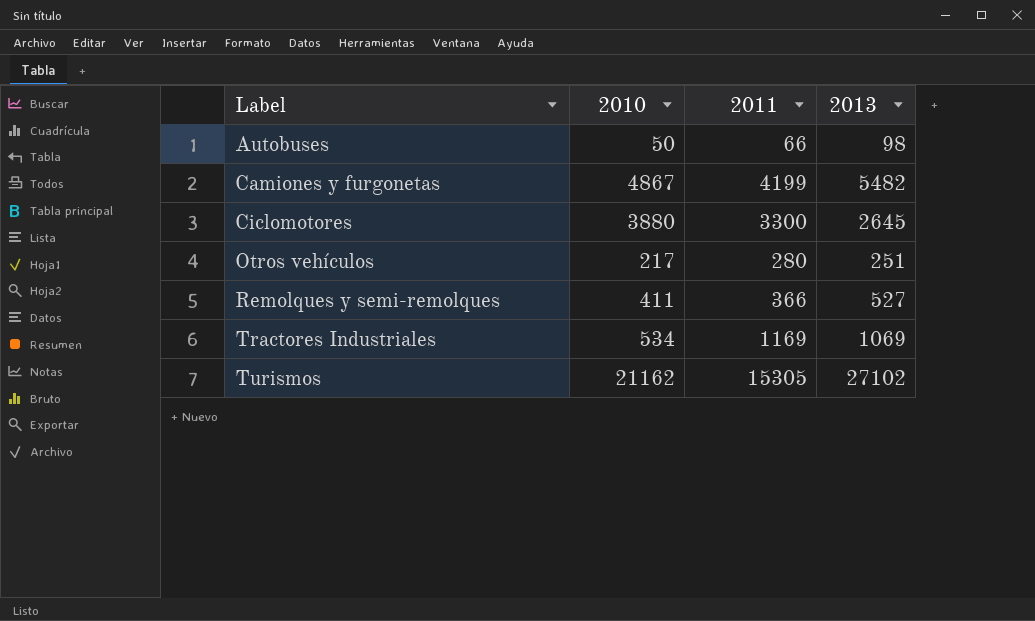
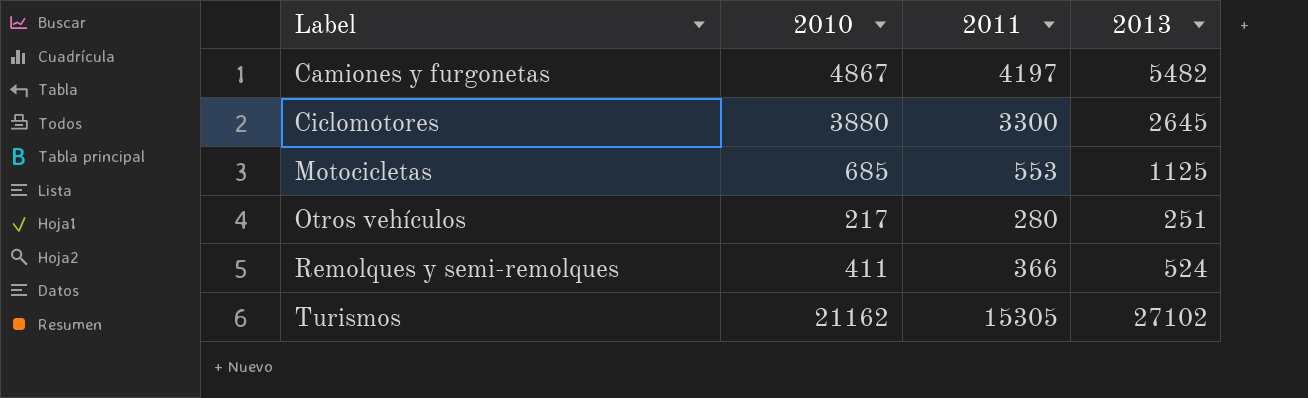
row Autobuses: 50 | 66 | 98 -> none
row Tractores Industriales: 534 | 1169 | 1069 -> none
Camiones y furgonetas | 2011: 4199 -> 4197
row Motocicletas: none -> 685 | 553 | 1125
Remolques y semi-remolques | 2013: 527 -> 524

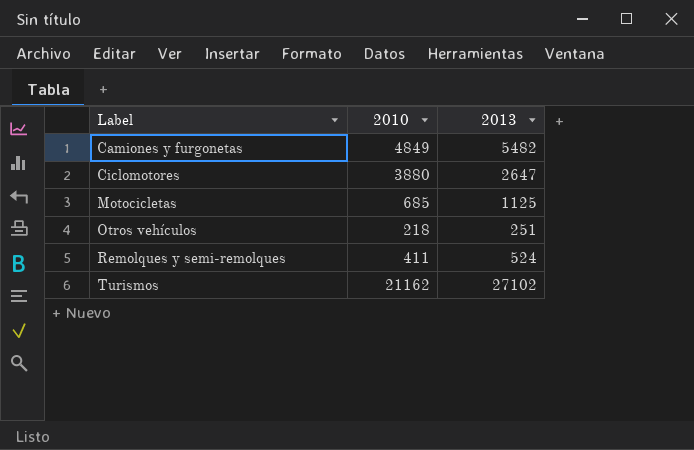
column 2011 | position: 3 -> none
Camiones y furgonetas | 2010: 4867 -> 4849
Ciclomotores | 2013: 2645 -> 2647
Otros vehículos | 2010: 217 -> 218

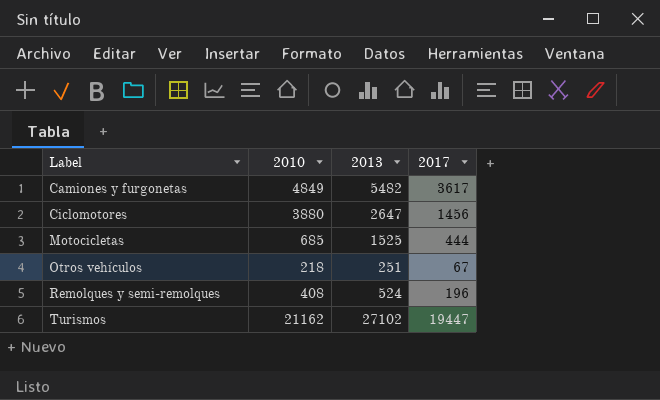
column 2017 | position: none -> 4
Motocicletas | 2013: 1125 -> 1525
Remolques y semi-remolques | 2010: 411 -> 408

